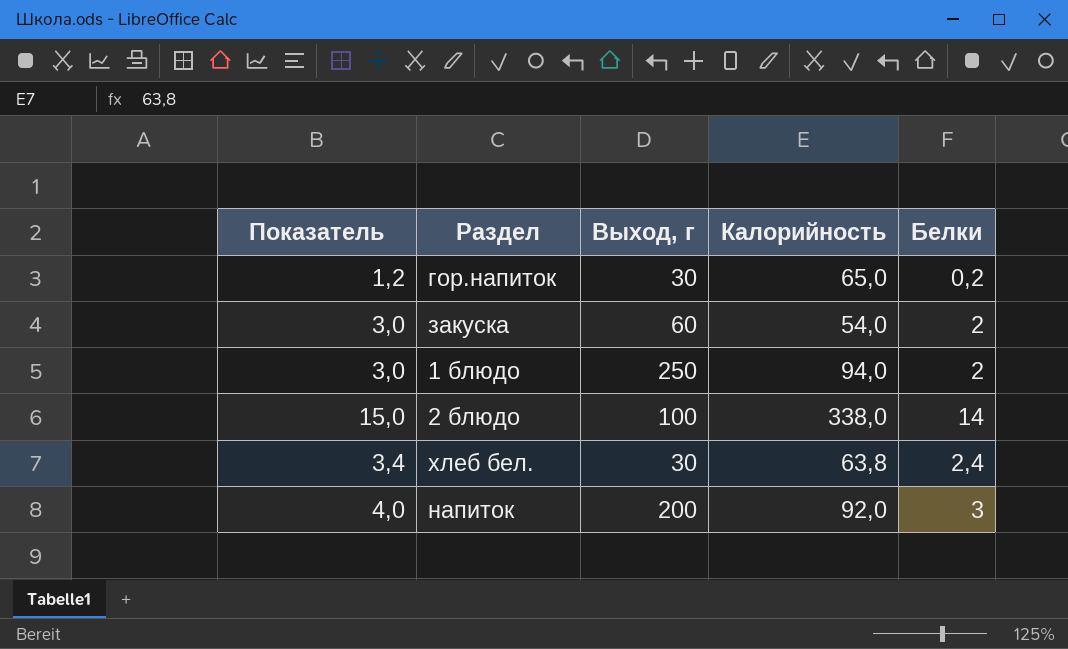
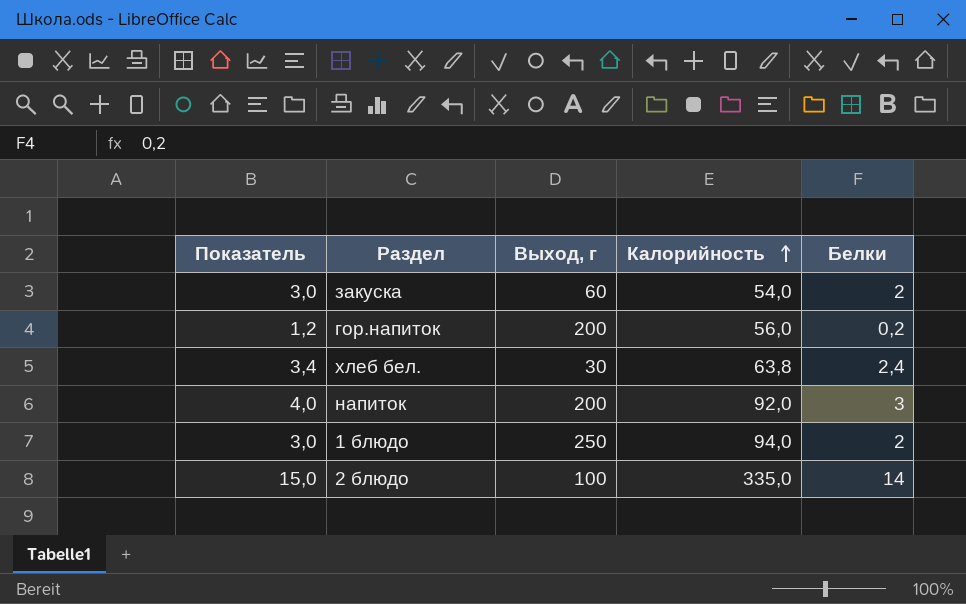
row order: none -> Калорийность ascending
гор.напиток | Выход, г: 30 -> 200
гор.напиток | Калорийность: 65,0 -> 56,0
2 блюдо | Калорийность: 338,0 -> 335,0

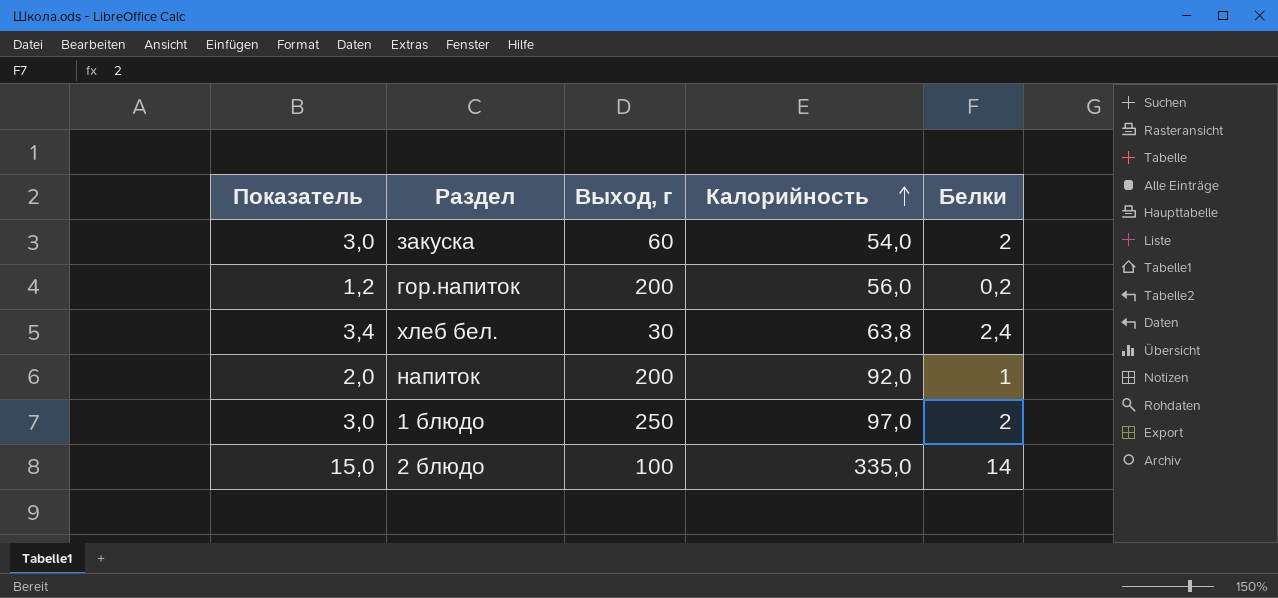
напиток | Показатель: 4,0 -> 2,0
напиток | Белки: 3 -> 1
1 блюдо | Калорийность: 94,0 -> 97,0

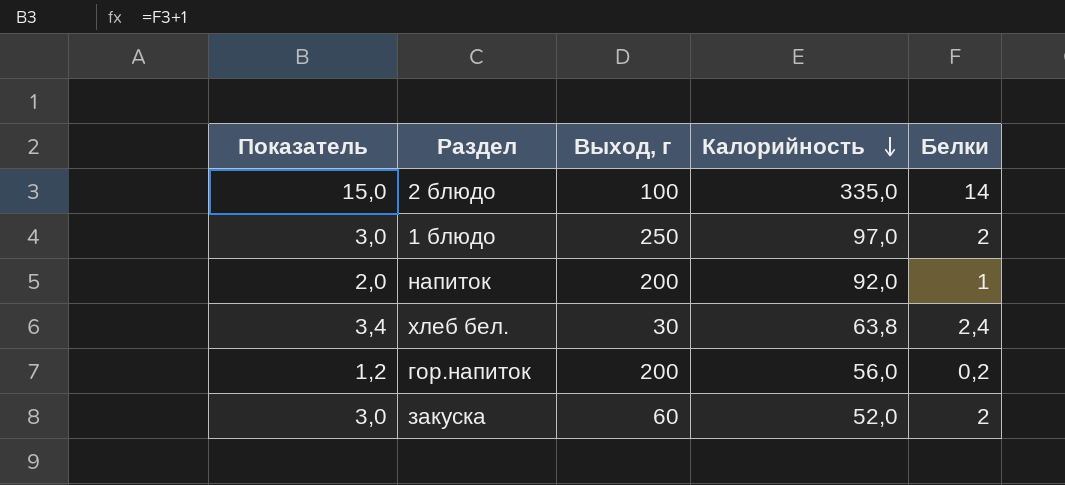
row order: Калорийность ascending -> Калорийность descending
закуска | Калорийность: 54,0 -> 52,0

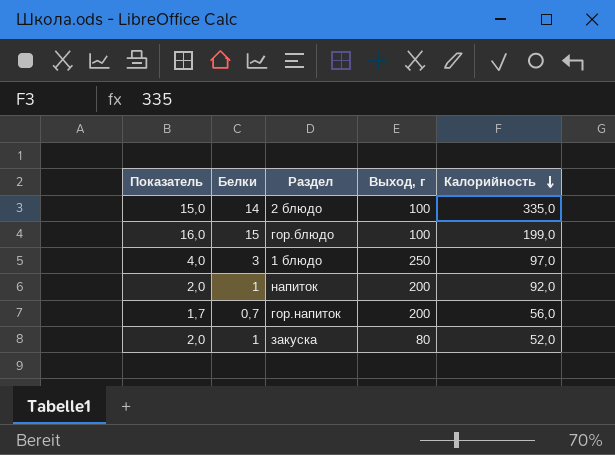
column Белки | position: 5 -> 2
row хлеб бел.: 3,4 | 30 | 63,8 | 2,4 -> none
row гор.блюдо: none -> 16,0 | 15 | 100 | 199,0
1 блюдо | Показатель: 3,0 -> 4,0
1 блюдо | Белки: 2 -> 3
гор.напиток | Показатель: 1,2 -> 1,7
гор.напиток | Белки: 0,2 -> 0,7
закуска | Показатель: 3,0 -> 2,0
закуска | Белки: 2 -> 1
закуска | Выход, г: 60 -> 80

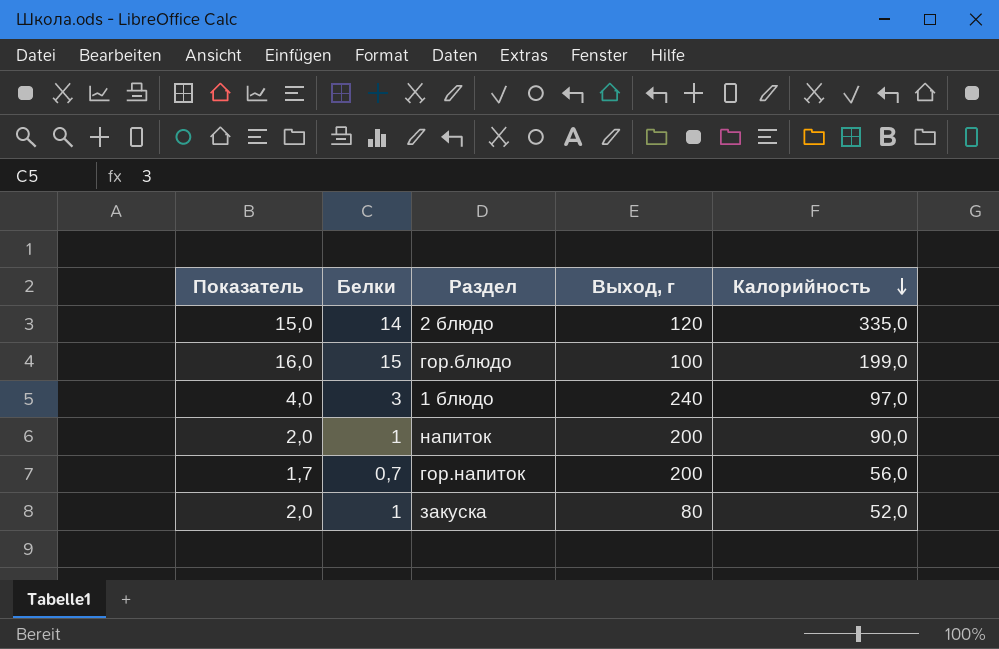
2 блюдо | Выход, г: 100 -> 120
1 блюдо | Выход, г: 250 -> 240
напиток | Калорийность: 92,0 -> 90,0

